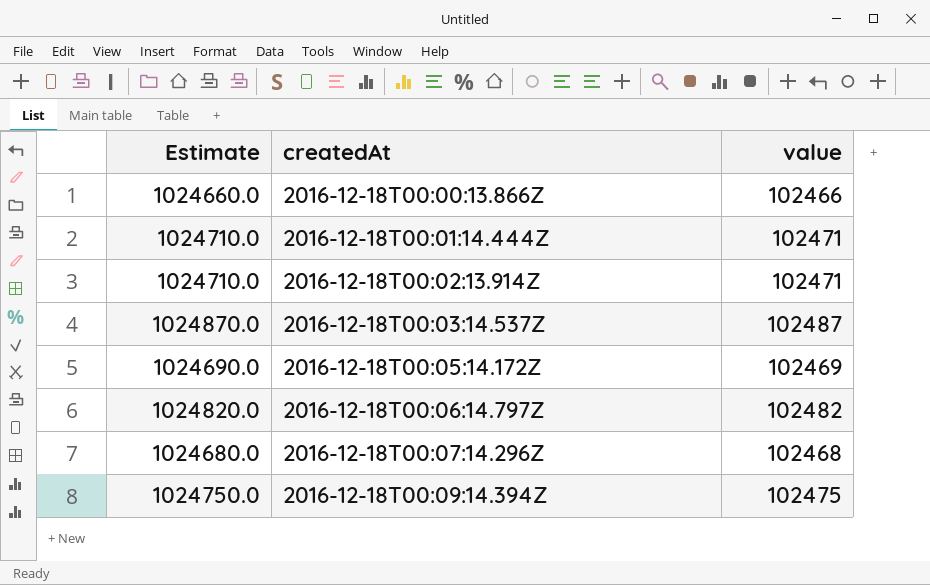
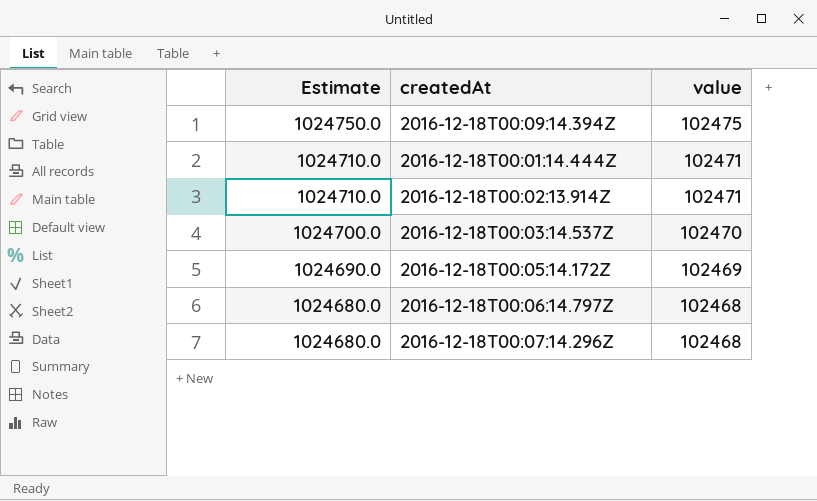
row order: createdAt ascending -> Estimate descending
row 2016-12-18T00:00:13.866Z: 1024660.0 | 102466 -> none
2016-12-18T00:03:14.537Z | Estimate: 1024870.0 -> 1024700.0
2016-12-18T00:03:14.537Z | value: 102487 -> 102470
2016-12-18T00:06:14.797Z | Estimate: 1024820.0 -> 1024680.0
2016-12-18T00:06:14.797Z | value: 102482 -> 102468

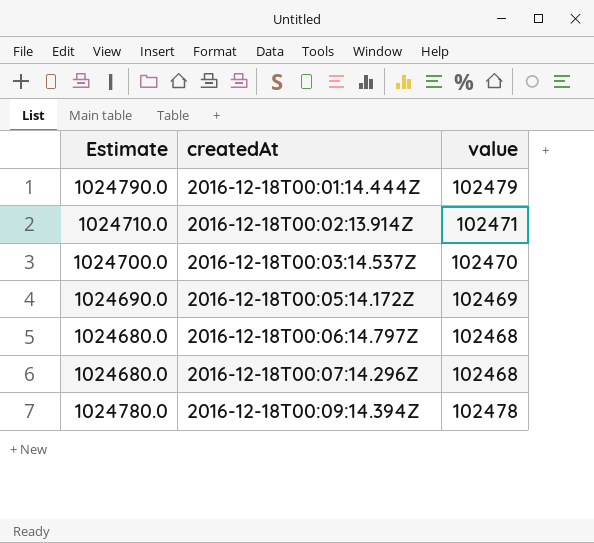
row order: Estimate descending -> createdAt ascending
2016-12-18T00:01:14.444Z | Estimate: 1024710.0 -> 1024790.0
2016-12-18T00:01:14.444Z | value: 102471 -> 102479
2016-12-18T00:09:14.394Z | Estimate: 1024750.0 -> 1024780.0
2016-12-18T00:09:14.394Z | value: 102475 -> 102478

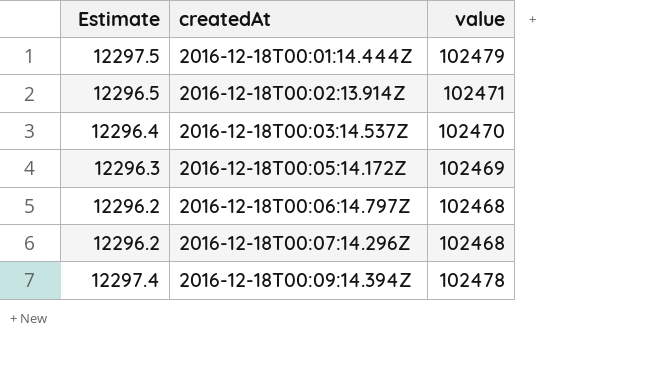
column Estimate | formula: [value] * 10 -> [value] * 0.12

